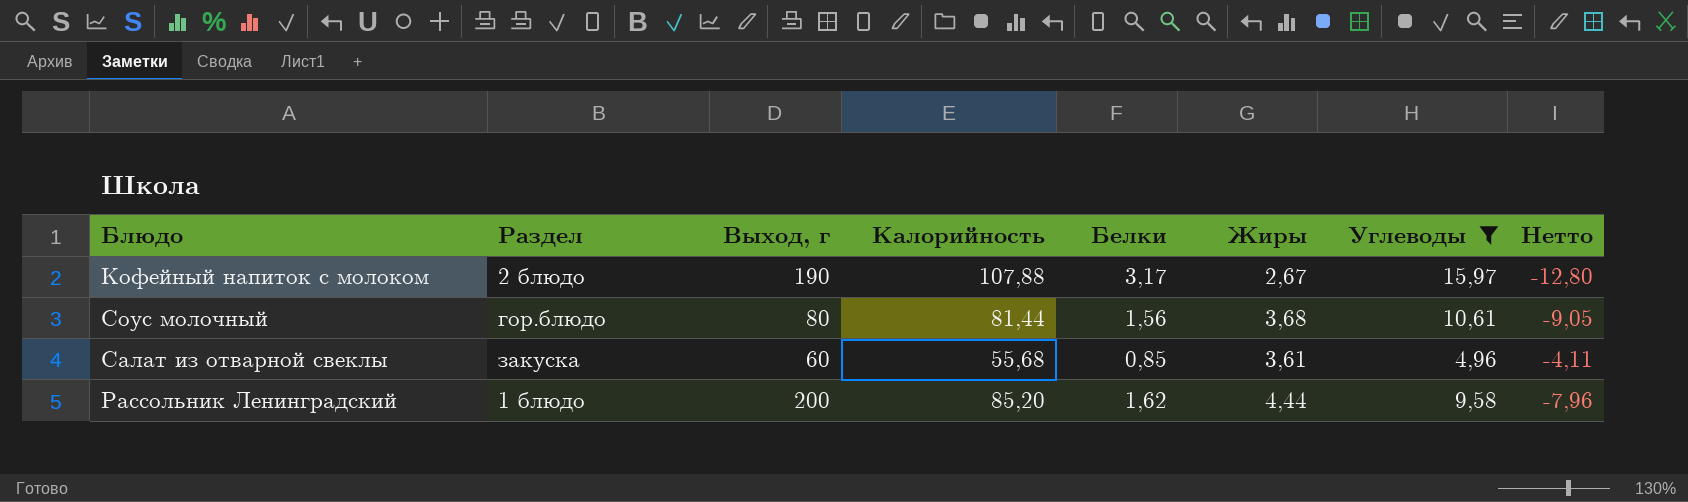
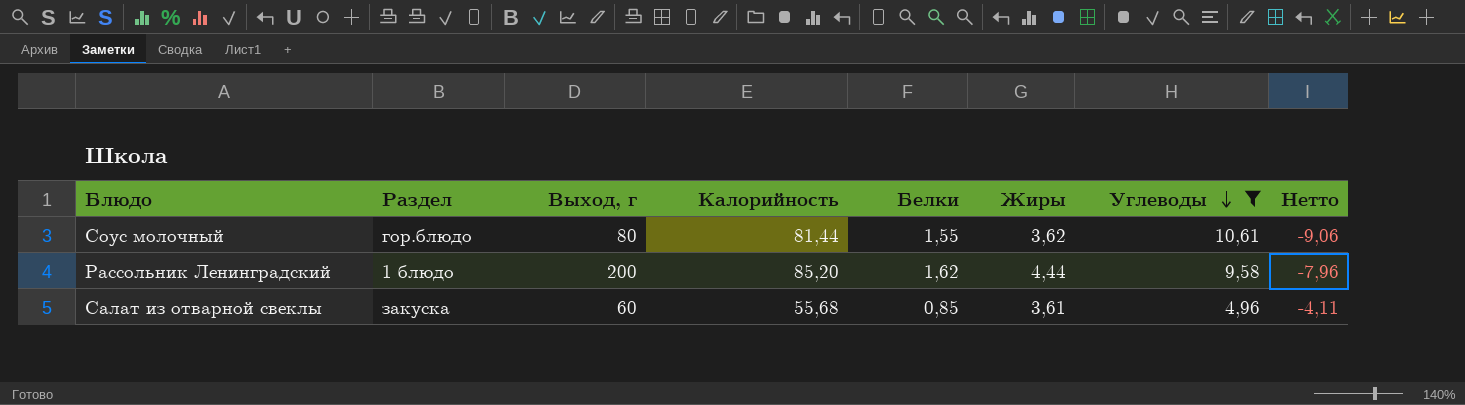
row order: none -> Углеводы descending
row Кофейный напиток с молоком: 2 блюдо | 190 | 107,88 | 3,17 | 2,67 | 15,97 | -12,80 -> none
Соус молочный | Белки: 1,56 -> 1,55
Соус молочный | Жиры: 3,68 -> 3,62
Соус молочный | Нетто: -9,05 -> -9,06

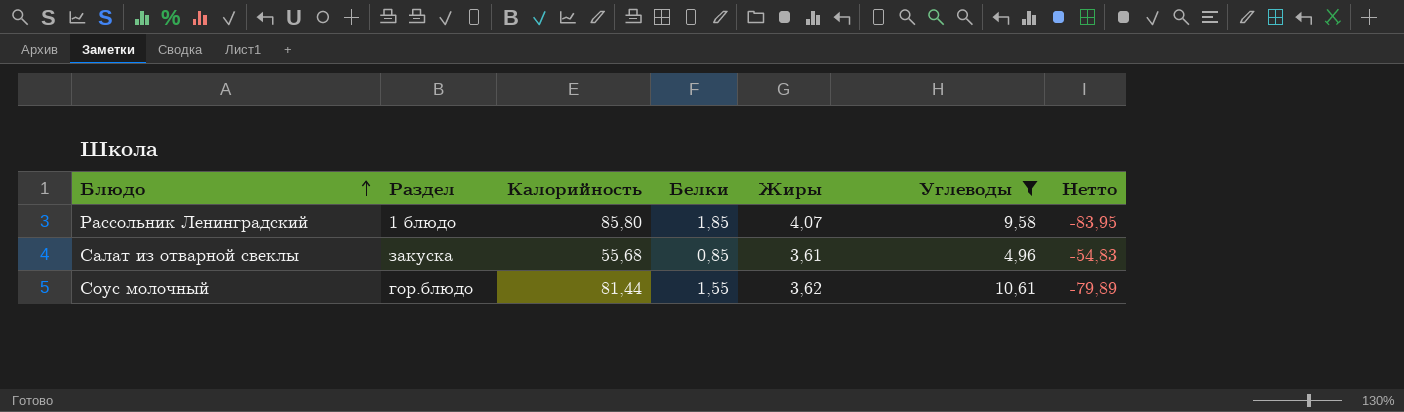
row order: Углеводы descending -> Блюдо ascending
column Выход, г | position: 3 -> none
column Нетто | formula: [Белки] - [Углеводы] -> [Белки] - [Калорийность]
Рассольник Ленинградский | Калорийность: 85,20 -> 85,80
Рассольник Ленинградский | Белки: 1,62 -> 1,85
Рассольник Ленинградский | Жиры: 4,44 -> 4,07

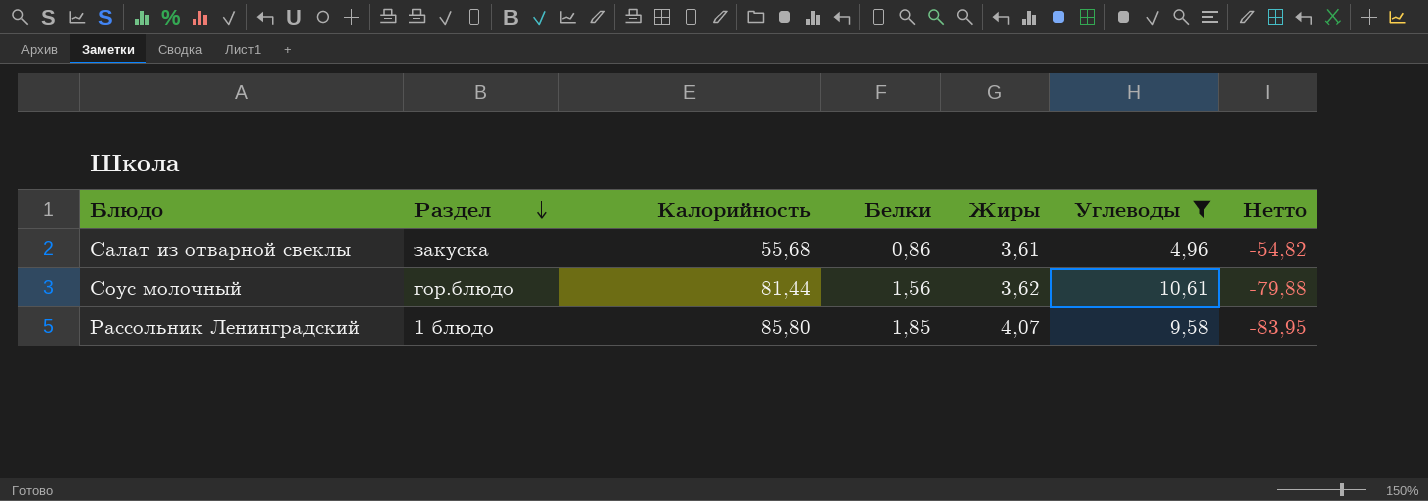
row order: Блюдо ascending -> Раздел descending
Салат из отварной свеклы | Белки: 0,85 -> 0,86
Салат из отварной свеклы | Нетто: -54,83 -> -54,82
Соус молочный | Белки: 1,55 -> 1,56
Соус молочный | Нетто: -79,89 -> -79,88

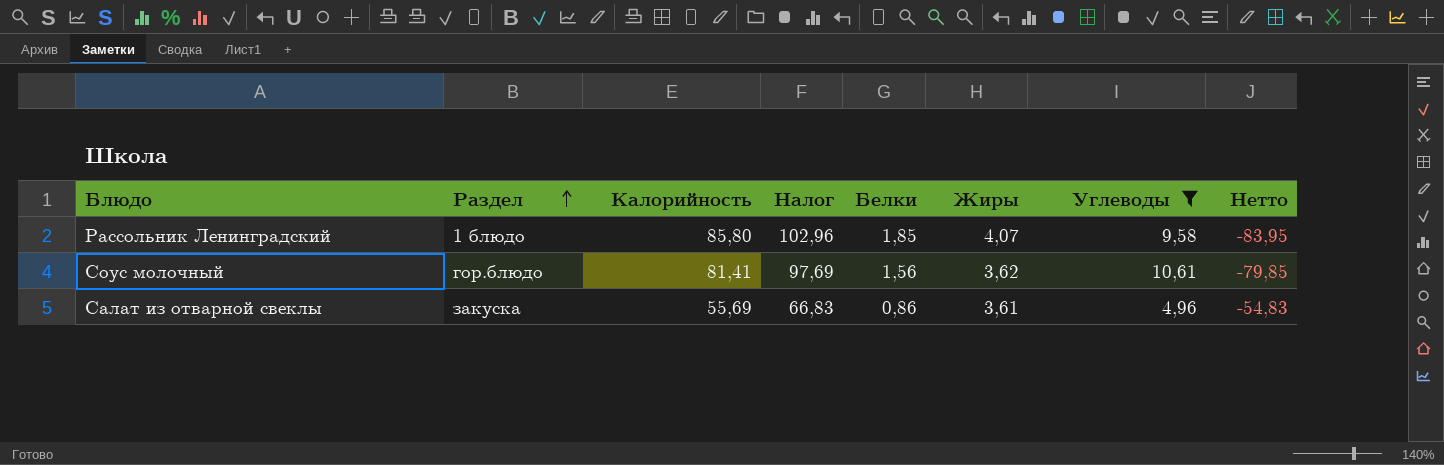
row order: Раздел descending -> Раздел ascending
column Налог | formula: none -> [Калорийность] * 1,2
Соус молочный | Калорийность: 81,44 -> 81,41
Соус молочный | Нетто: -79,88 -> -79,85
Салат из отварной свеклы | Калорийность: 55,68 -> 55,69
Салат из отварной свеклы | Нетто: -54,82 -> -54,83

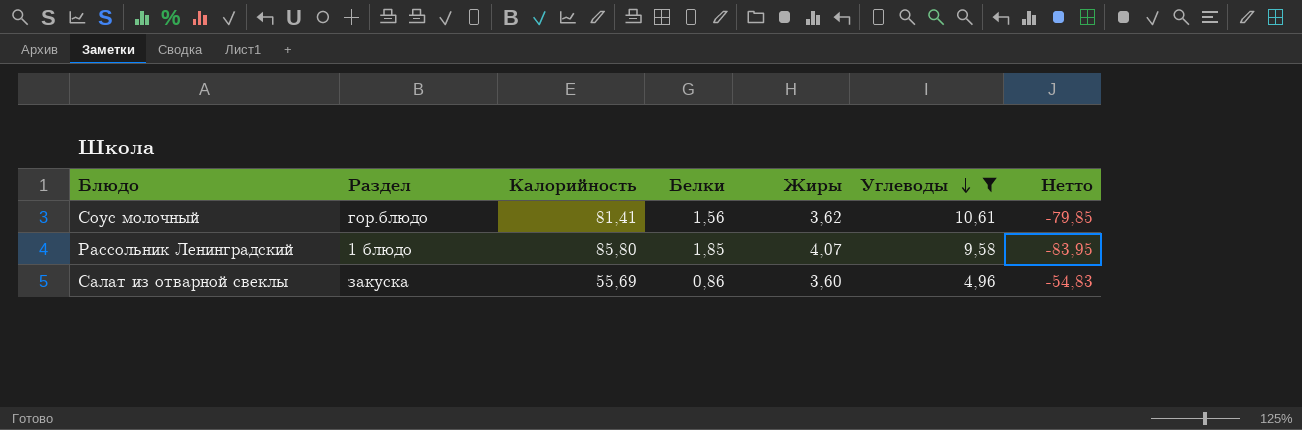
row order: Раздел ascending -> Углеводы descending
column Налог | formula: [Калорийность] * 1,2 -> none
Салат из отварной свеклы | Жиры: 3,61 -> 3,60

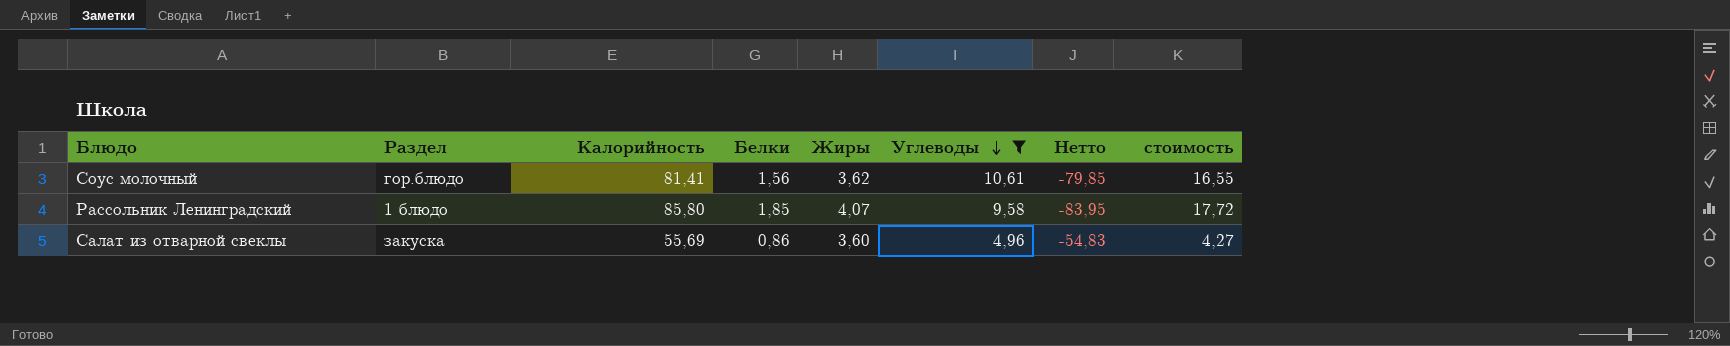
column стоимость | formula: none -> [Белки] * [Углеводы]

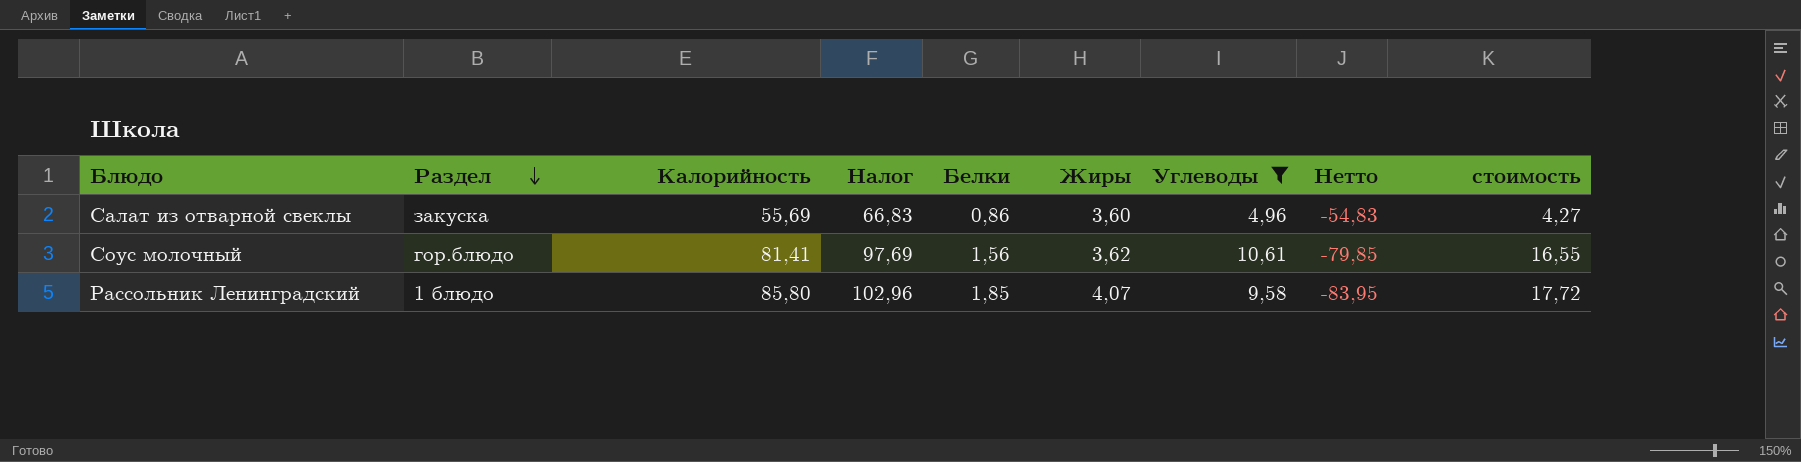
row order: Углеводы descending -> Раздел descending
column Налог | formula: none -> [Калорийность] * 1,2

